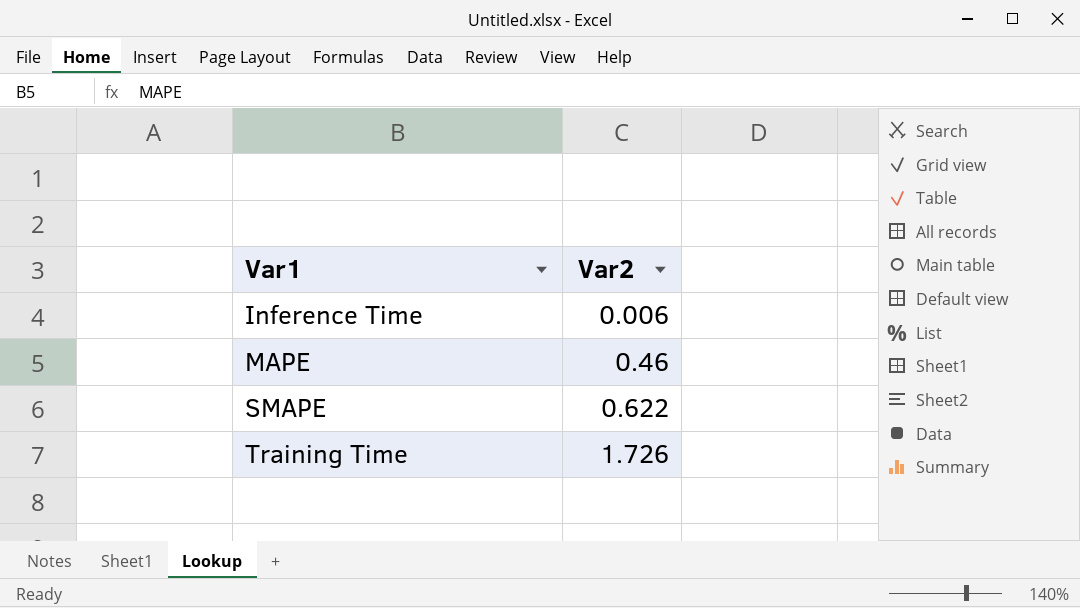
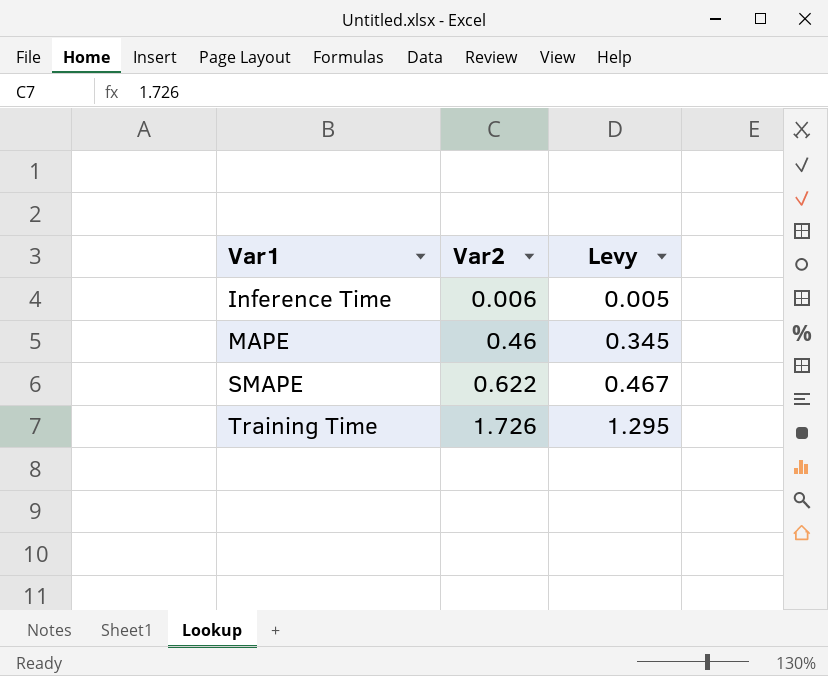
column Levy | formula: none -> [Var2] * 0.75

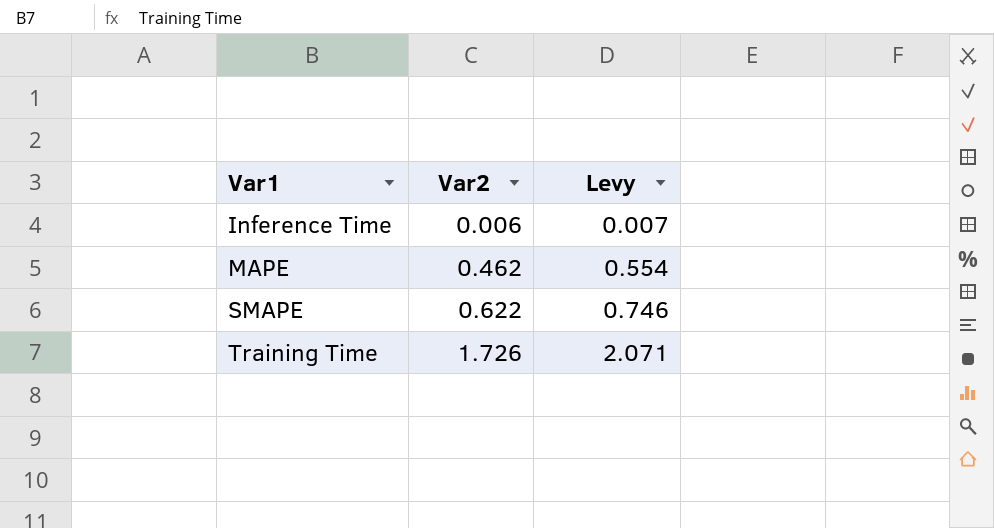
column Levy | formula: [Var2] * 0.75 -> [Var2] * 1.2
MAPE | Var2: 0.46 -> 0.462

